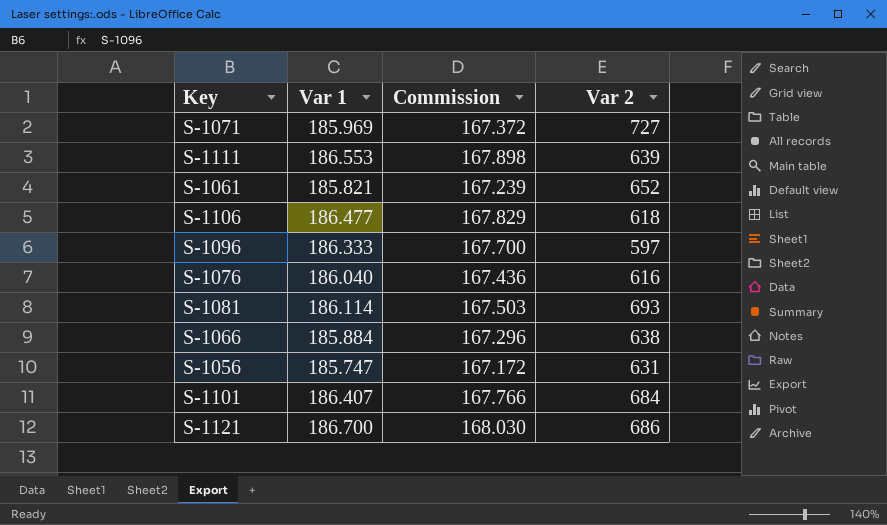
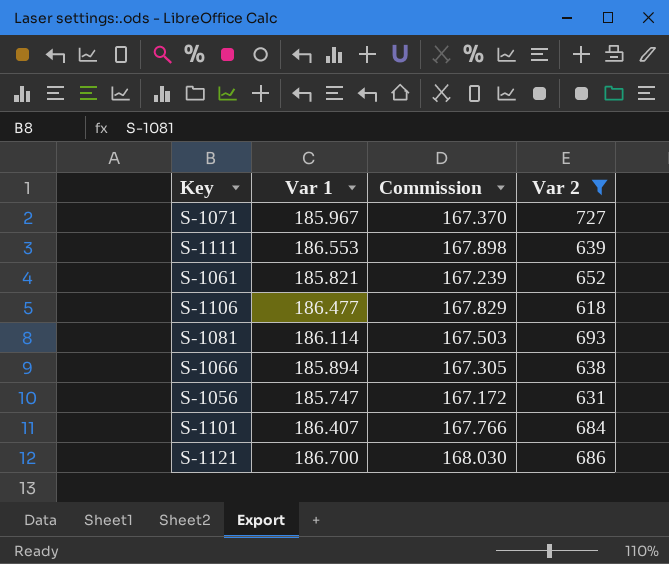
filter: none -> Var 2 >= 618
S-1071 | Var 1: 185.969 -> 185.967
S-1071 | Commission: 167.372 -> 167.370
S-1066 | Var 1: 185.884 -> 185.894
S-1066 | Commission: 167.296 -> 167.305

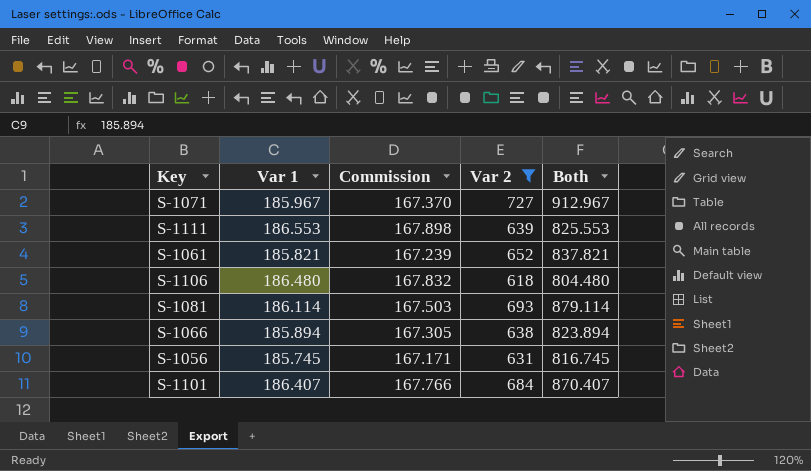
column Both | formula: none -> [Var 1] + [Var 2]
row S-1121: 186.700 | 168.030 | 686 -> none
S-1106 | Var 1: 186.477 -> 186.480
S-1106 | Commission: 167.829 -> 167.832
S-1056 | Var 1: 185.747 -> 185.745
S-1056 | Commission: 167.172 -> 167.171

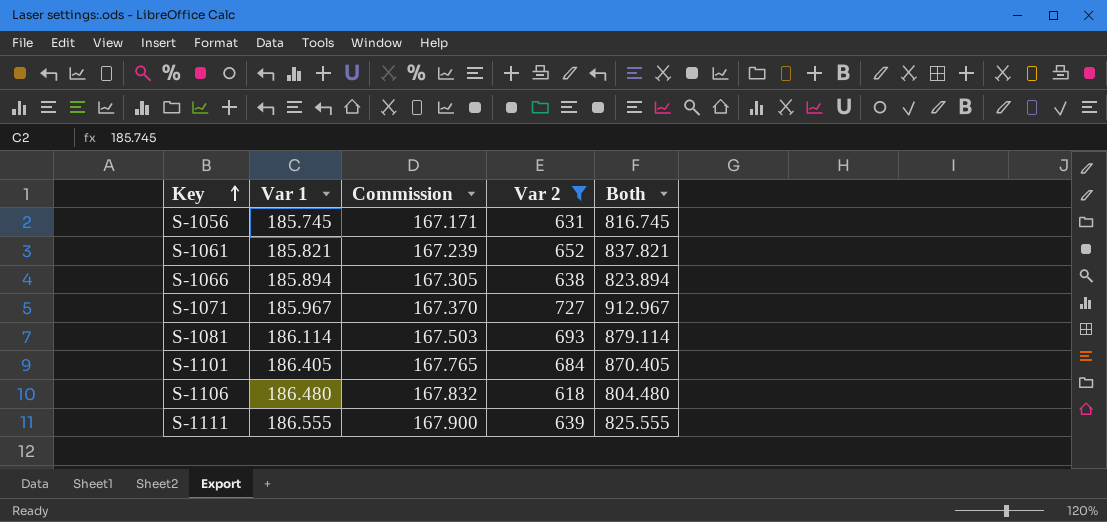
row order: none -> Key ascending
S-1101 | Var 1: 186.407 -> 186.405
S-1101 | Commission: 167.766 -> 167.765
S-1101 | Both: 870.407 -> 870.405
S-1111 | Var 1: 186.553 -> 186.555
S-1111 | Commission: 167.898 -> 167.900
S-1111 | Both: 825.553 -> 825.555

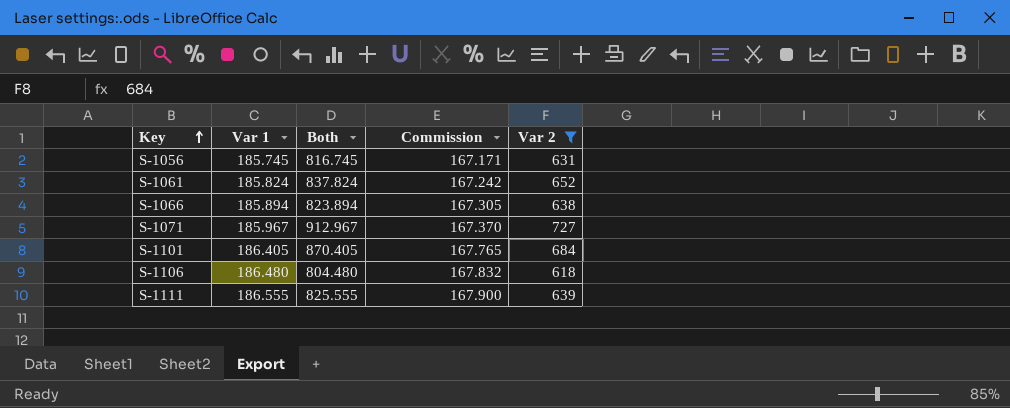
column Both | position: 5 -> 3
row S-1081: 186.114 | 167.503 | 693 | 879.114 -> none
S-1061 | Var 1: 185.821 -> 185.824
S-1061 | Both: 837.821 -> 837.824
S-1061 | Commission: 167.239 -> 167.242

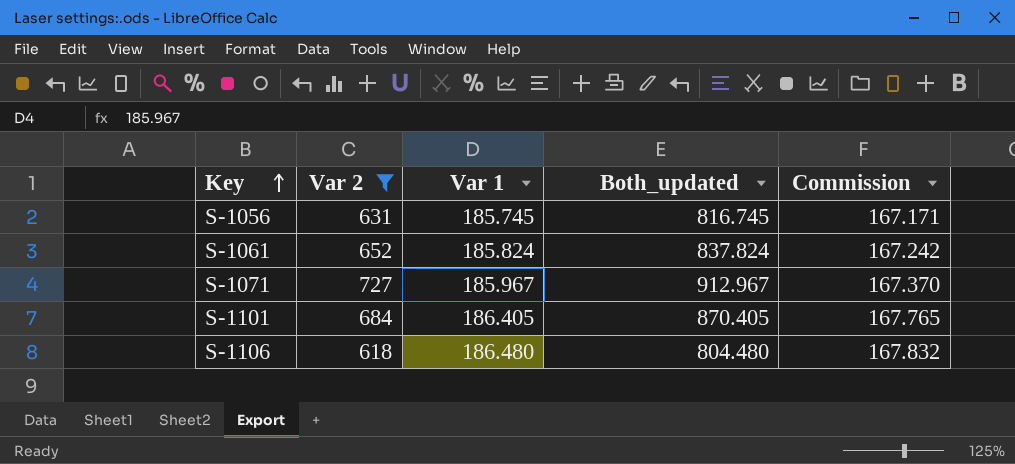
column Var 2 | position: 5 -> 2
column name: Both -> Both_updated
row S-1066: 185.894 | 823.894 | 167.305 | 638 -> none
row S-1111: 186.555 | 825.555 | 167.900 | 639 -> none

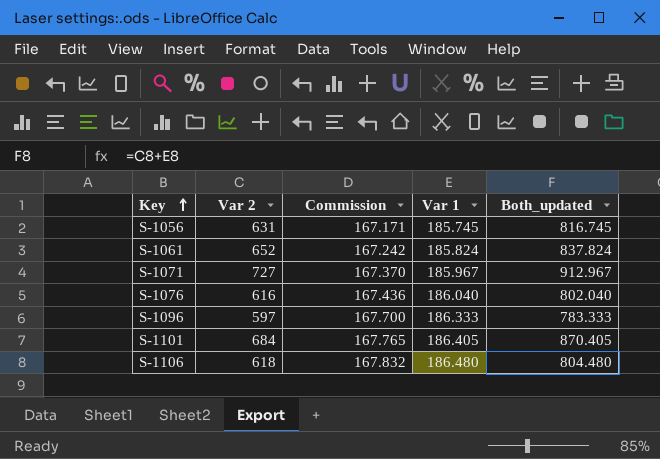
filter: Var 2 >= 618 -> none
column Commission | position: 5 -> 3

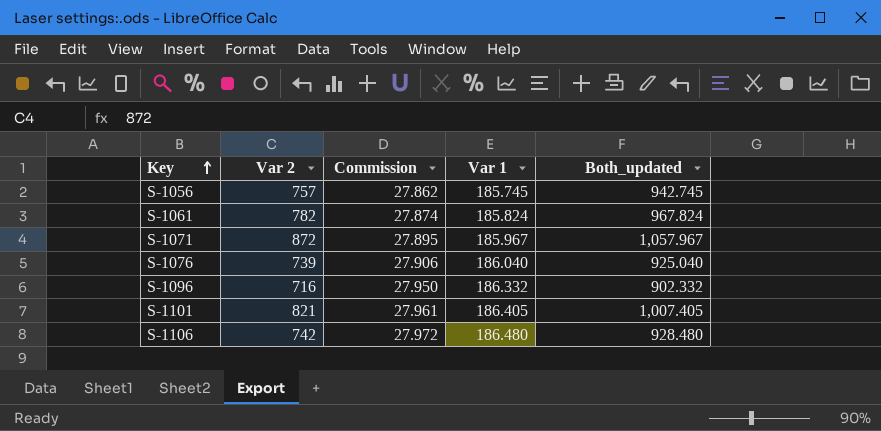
column Commission | formula: [Var 1] * 0.9 -> [Var 1] * 0.15
S-1056 | Var 2: 631 -> 757
S-1056 | Both_updated: 816.745 -> 942.745
S-1061 | Var 2: 652 -> 782
S-1061 | Both_updated: 837.824 -> 967.824
S-1071 | Var 2: 727 -> 872
S-1071 | Both_updated: 912.967 -> 1,057.967
S-1076 | Var 2: 616 -> 739
S-1076 | Both_updated: 802.040 -> 925.040
S-1096 | Var 2: 597 -> 716
S-1096 | Var 1: 186.333 -> 186.332
S-1096 | Both_updated: 783.333 -> 902.332
S-1101 | Var 2: 684 -> 821
S-1101 | Both_updated: 870.405 -> 1,007.405
S-1106 | Var 2: 618 -> 742
S-1106 | Both_updated: 804.480 -> 928.480

